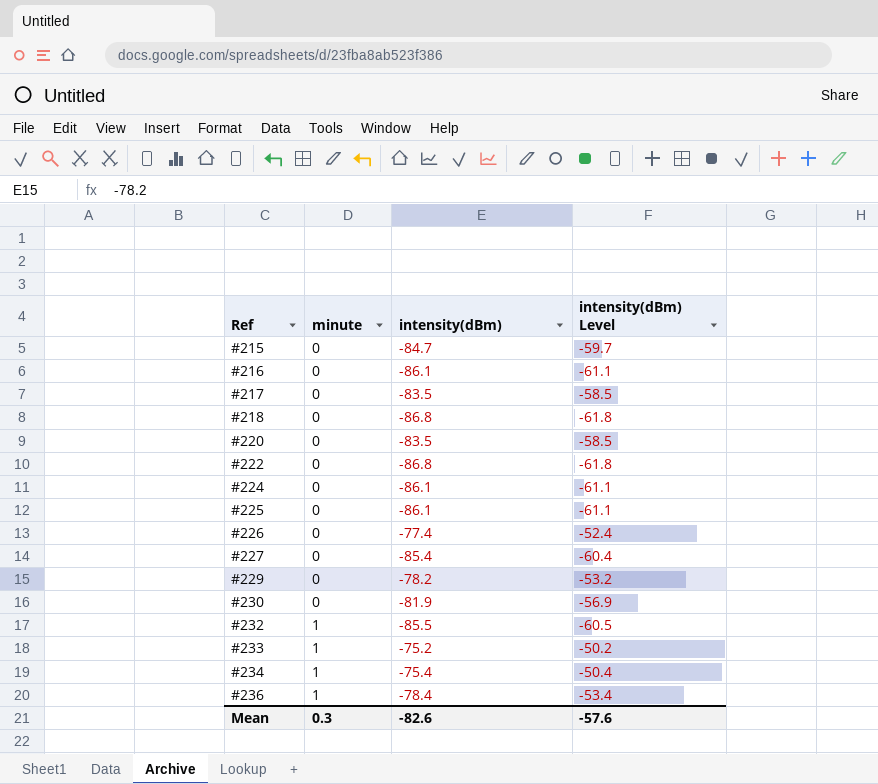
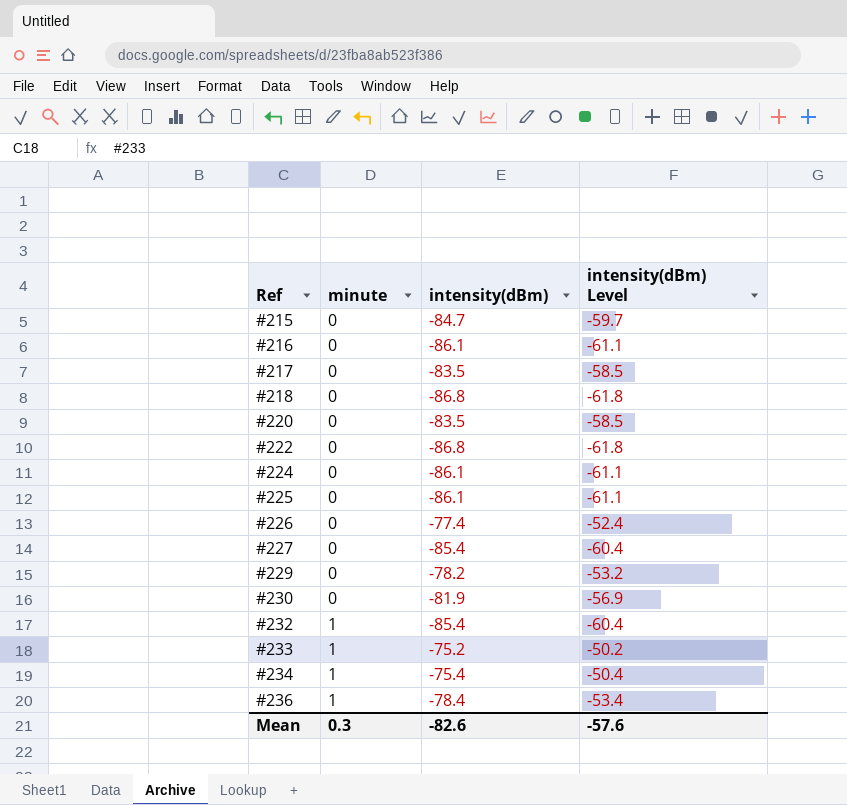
#232 | intensity(dBm): -85.5 -> -85.4
#232 | intensity(dBm) Level: -60.5 -> -60.4

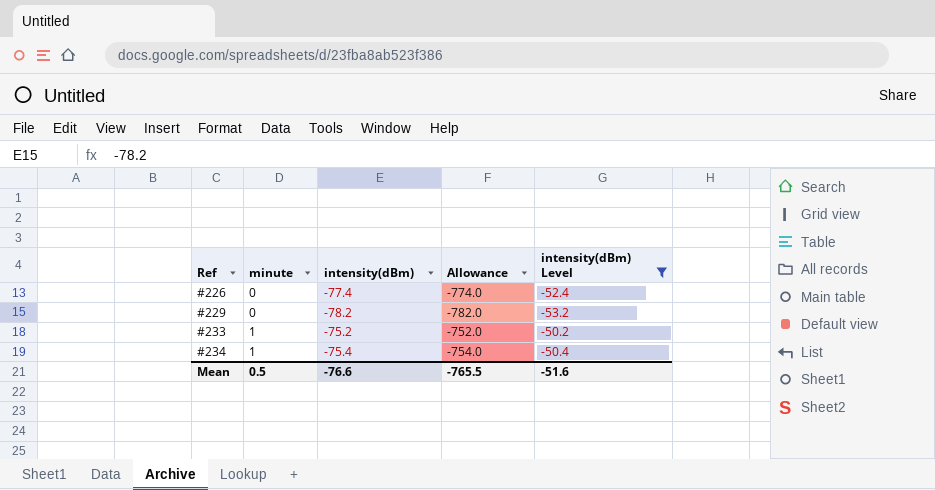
filter: none -> intensity(dBm) Level >= -53.2
column Allowance | formula: none -> [intensity(dBm)] * 10
Mean | minute: 0.3 -> 0.5
Mean | intensity(dBm): -82.6 -> -76.6
Mean | intensity(dBm) Level: -57.6 -> -51.6

